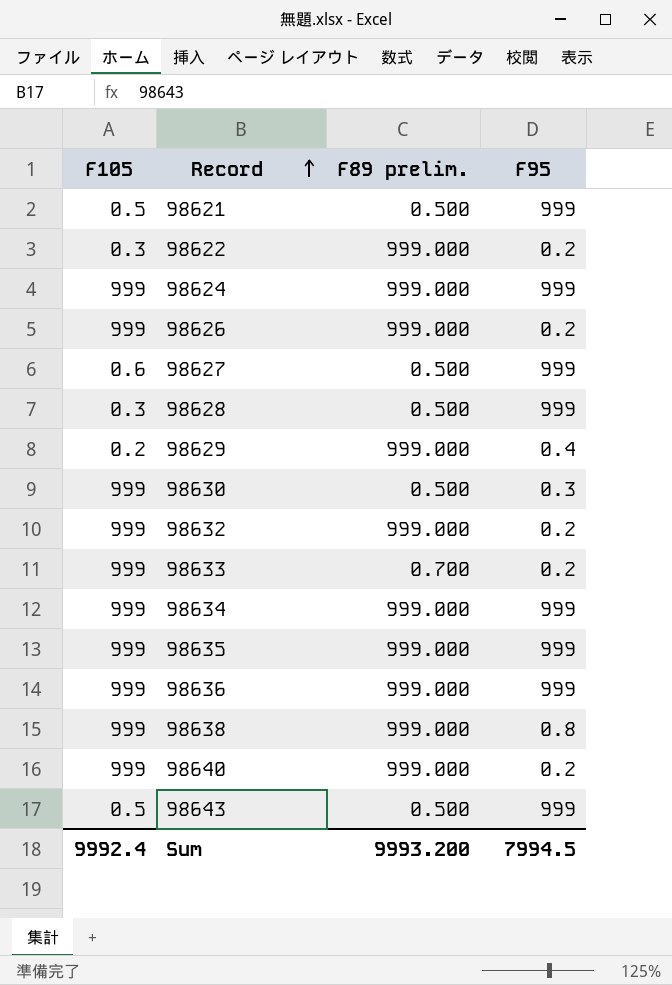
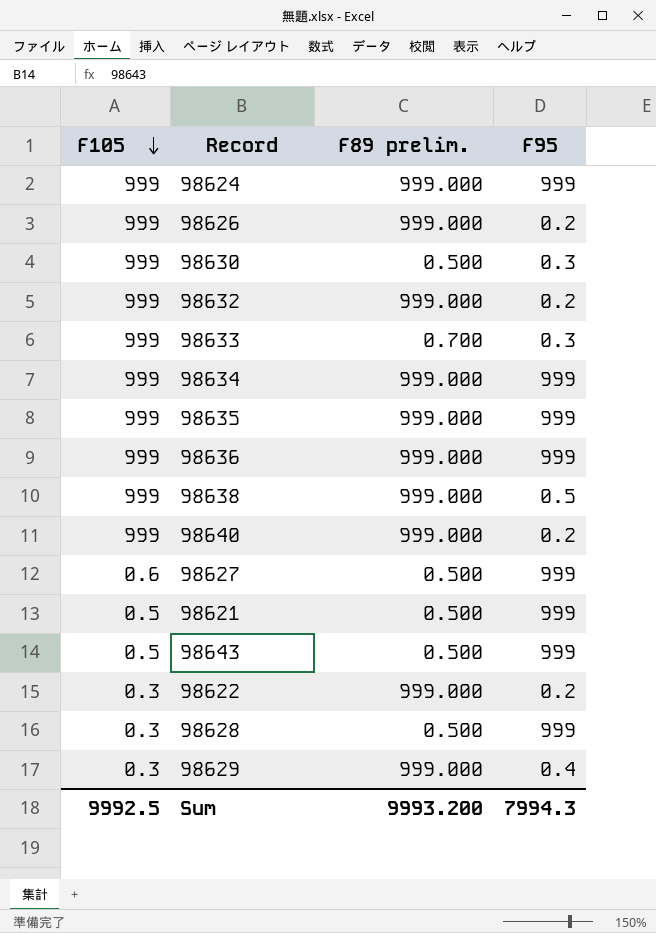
row order: Record ascending -> F105 descending
98633 | F95: 0.2 -> 0.3
98638 | F95: 0.8 -> 0.5
98629 | F105: 0.2 -> 0.3
Sum | F105: 9992.4 -> 9992.5
Sum | F95: 7994.5 -> 7994.3

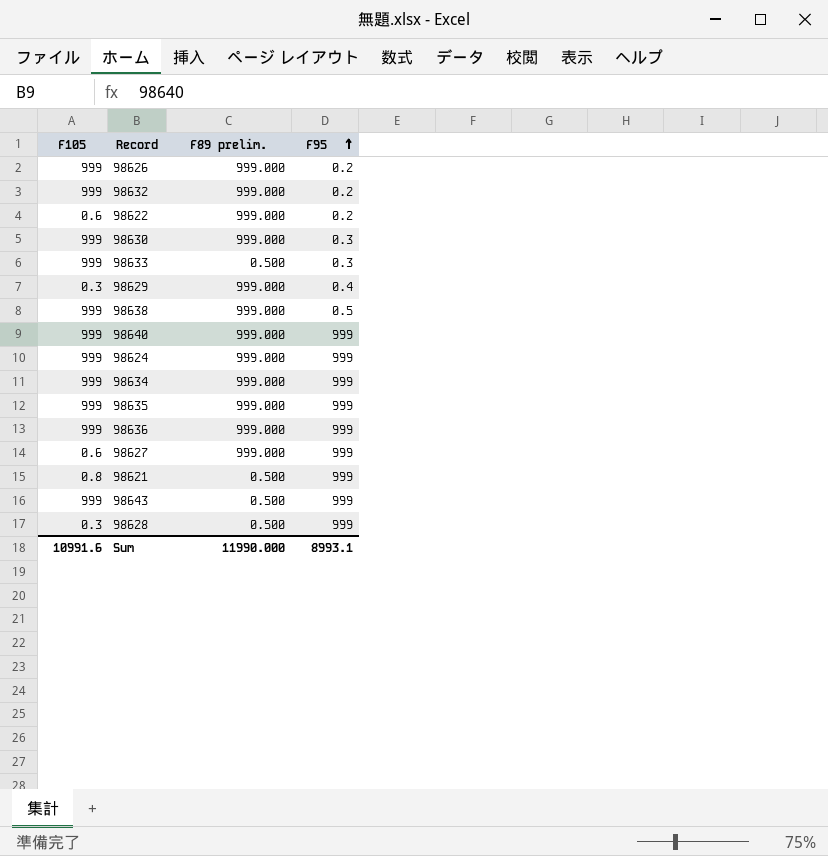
row order: F105 descending -> F95 ascending
98622 | F105: 0.3 -> 0.6
98630 | F89 prelim.: 0.500 -> 999.000
98633 | F89 prelim.: 0.700 -> 0.500
98640 | F95: 0.2 -> 999
98627 | F89 prelim.: 0.500 -> 999.000
98621 | F105: 0.5 -> 0.8
98643 | F105: 0.5 -> 999
Sum | F105: 9992.5 -> 10991.6
Sum | F89 prelim.: 9993.200 -> 11990.000
Sum | F95: 7994.3 -> 8993.1

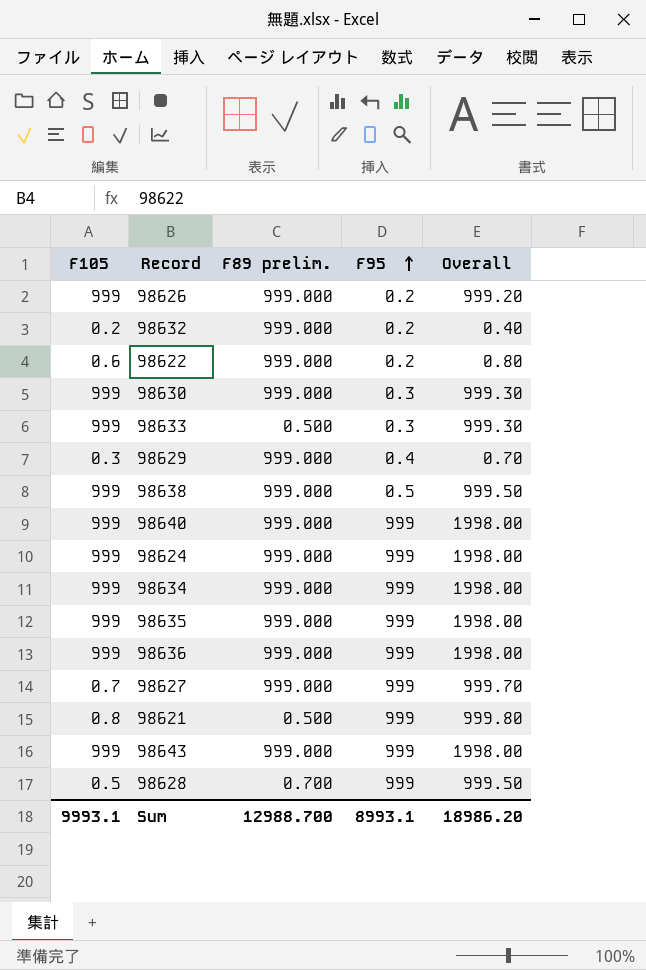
column Overall | formula: none -> [F105] + [F95]
98632 | F105: 999 -> 0.2
98627 | F105: 0.6 -> 0.7
98643 | F89 prelim.: 0.500 -> 999.000
98628 | F105: 0.3 -> 0.5
98628 | F89 prelim.: 0.500 -> 0.700
Sum | F105: 10991.6 -> 9993.1
Sum | F89 prelim.: 11990.000 -> 12988.700

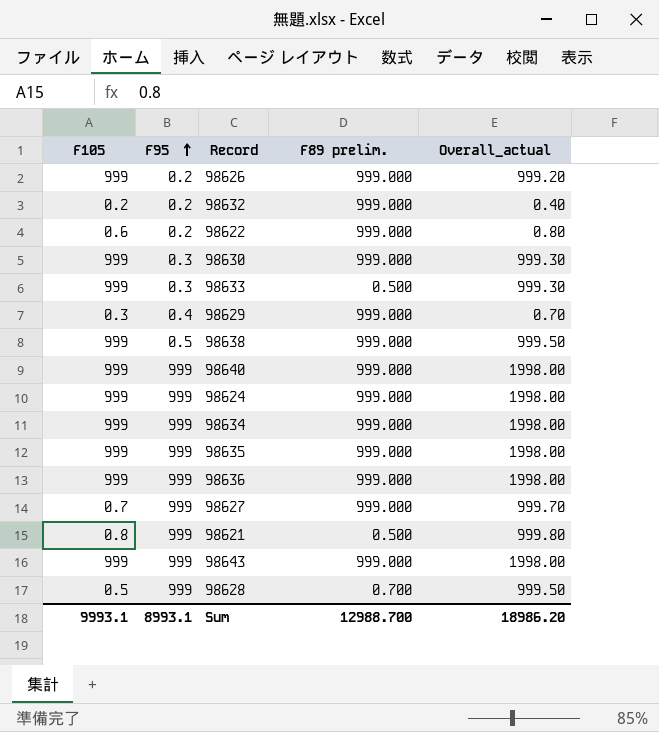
column F95 | position: 4 -> 2
column name: Overall -> Overall_actual

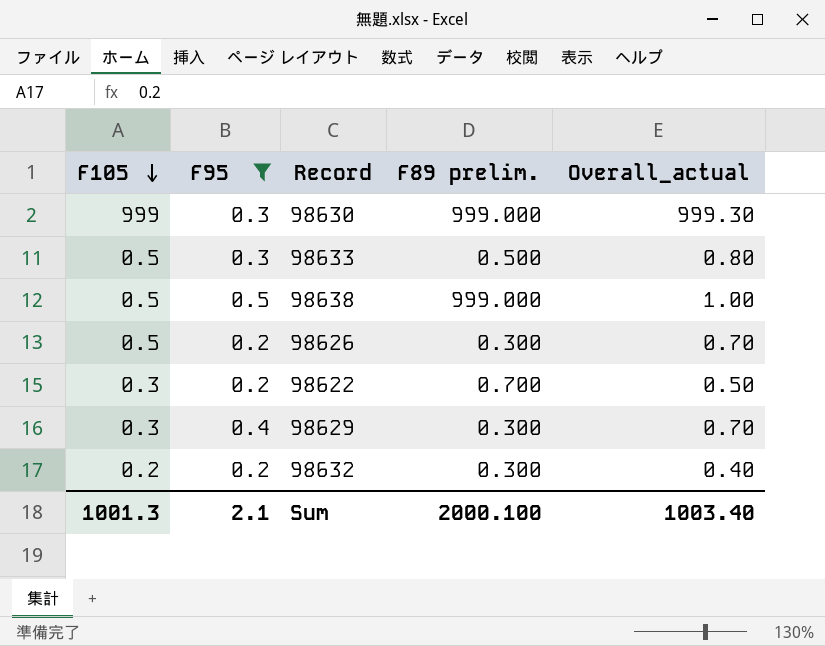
filter: none -> F95 != 999
row order: F95 ascending -> F105 descending
98633 | F105: 999 -> 0.5
98633 | Overall_actual: 999.30 -> 0.80
98638 | F105: 999 -> 0.5
98638 | Overall_actual: 999.50 -> 1.00
98626 | F105: 999 -> 0.5
98626 | F89 prelim.: 999.000 -> 0.300
98626 | Overall_actual: 999.20 -> 0.70
98622 | F105: 0.6 -> 0.3
98622 | F89 prelim.: 999.000 -> 0.700
98622 | Overall_actual: 0.80 -> 0.50
98629 | F89 prelim.: 999.000 -> 0.300
98632 | F89 prelim.: 999.000 -> 0.300
Sum | F105: 9993.1 -> 1001.3
Sum | F95: 8993.1 -> 2.1
Sum | F89 prelim.: 12988.700 -> 2000.100
Sum | Overall_actual: 18986.20 -> 1003.40

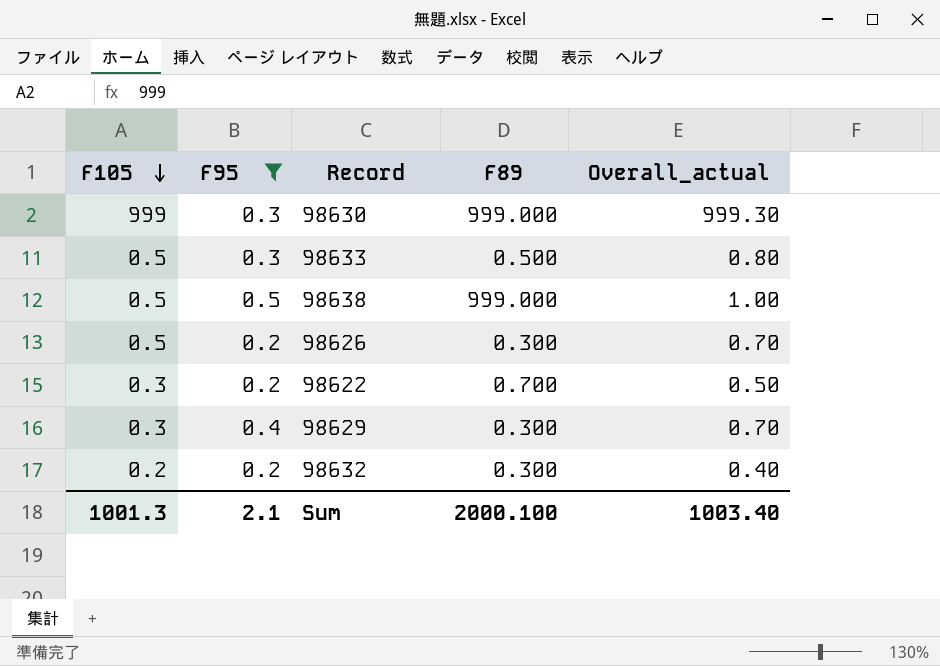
column name: F89 prelim. -> F89

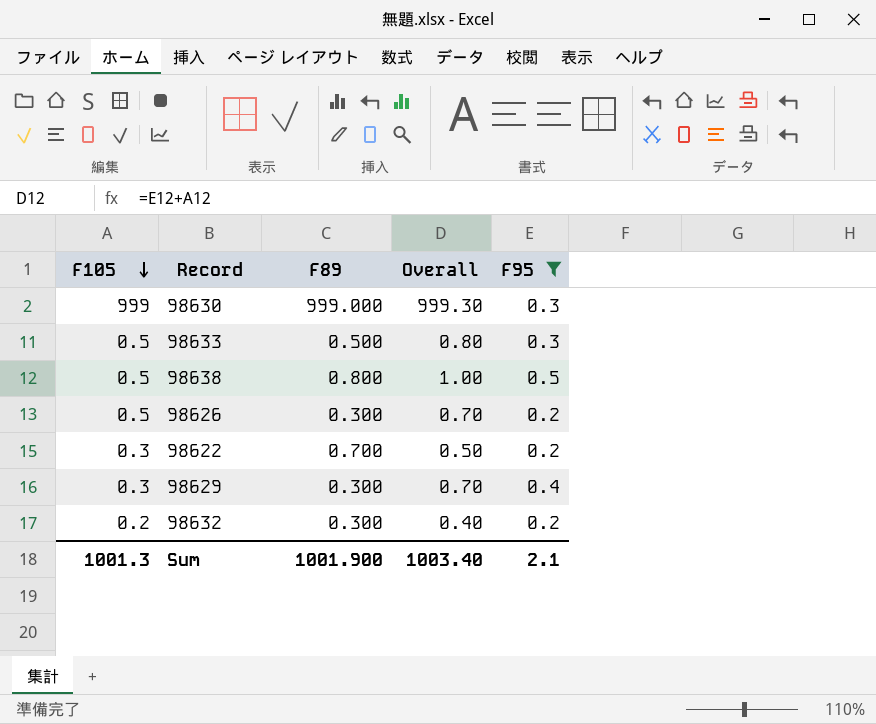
column name: Overall_actual -> Overall
column F95 | position: 2 -> 5
98638 | F89: 999.000 -> 0.800
Sum | F89: 2000.100 -> 1001.900

